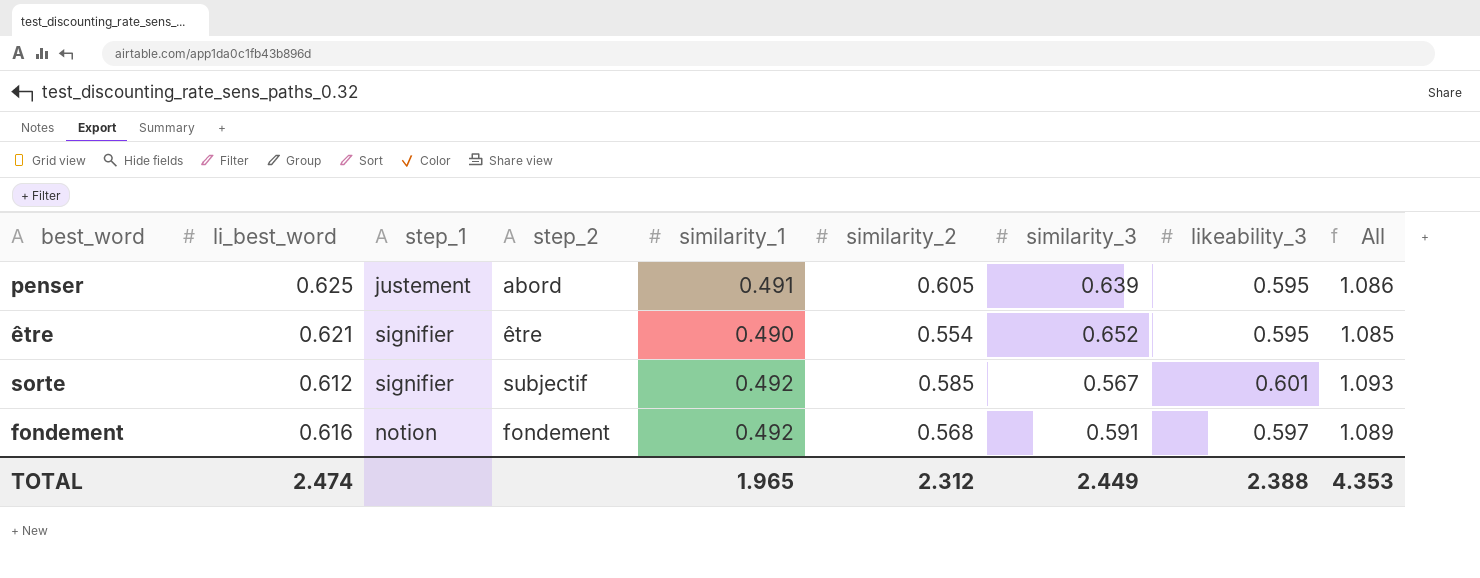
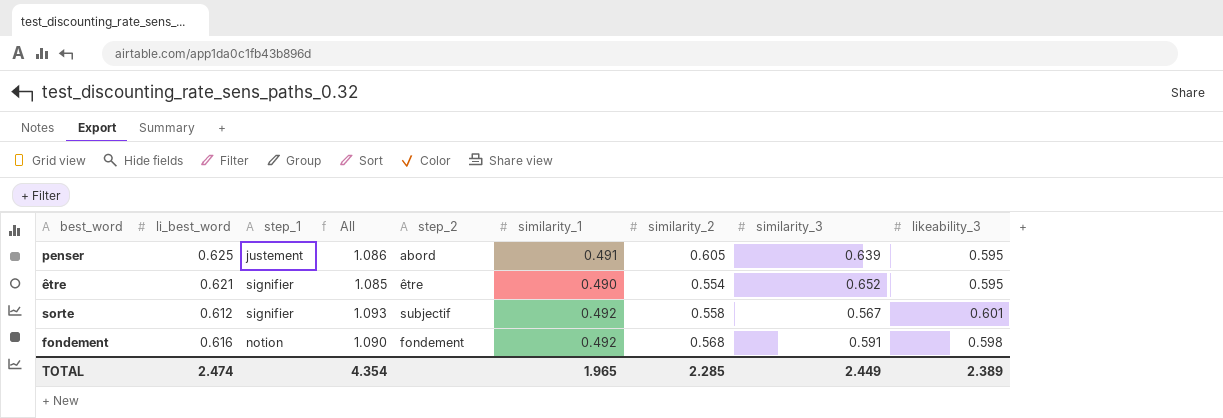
column All | position: 9 -> 4
sorte | similarity_2: 0.585 -> 0.558
fondement | All: 1.089 -> 1.090
fondement | likeability_3: 0.597 -> 0.598
TOTAL | All: 4.353 -> 4.354
TOTAL | similarity_2: 2.312 -> 2.285
TOTAL | likeability_3: 2.388 -> 2.389

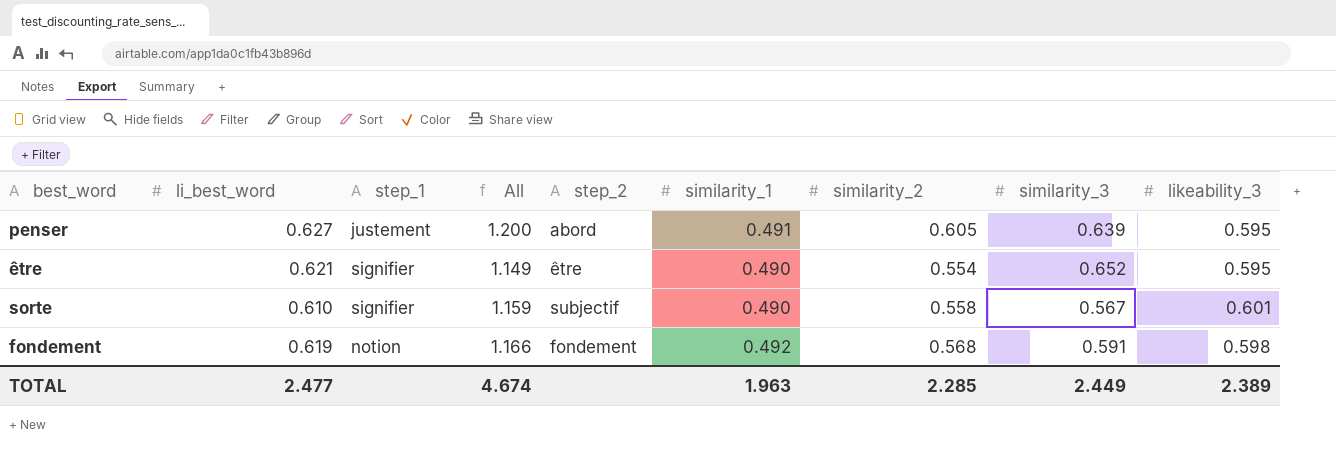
column All | formula: [similarity_1] + [likeability_3] -> [similarity_2] + [likeability_3]
penser | li_best_word: 0.625 -> 0.627
sorte | li_best_word: 0.612 -> 0.610
sorte | similarity_1: 0.492 -> 0.490
fondement | li_best_word: 0.616 -> 0.619
TOTAL | li_best_word: 2.474 -> 2.477
TOTAL | All: 4.354 -> 4.674
TOTAL | similarity_1: 1.965 -> 1.963

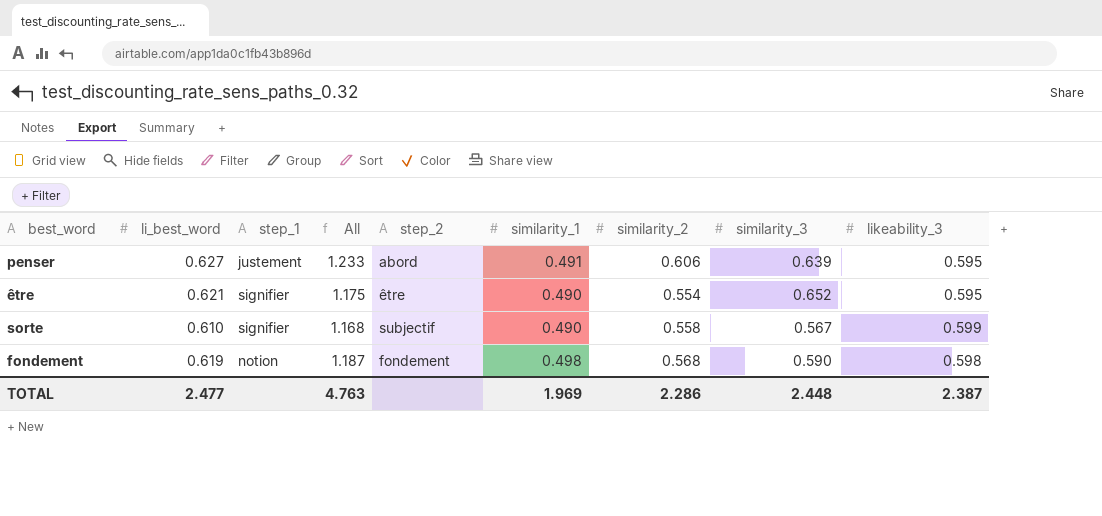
column All | formula: [similarity_2] + [likeability_3] -> [li_best_word] + [similarity_2]
penser | similarity_2: 0.605 -> 0.606
sorte | likeability_3: 0.601 -> 0.599
fondement | similarity_1: 0.492 -> 0.498
fondement | similarity_3: 0.591 -> 0.590
TOTAL | All: 4.674 -> 4.763
TOTAL | similarity_1: 1.963 -> 1.969
TOTAL | similarity_2: 2.285 -> 2.286
TOTAL | similarity_3: 2.449 -> 2.448
TOTAL | likeability_3: 2.389 -> 2.387

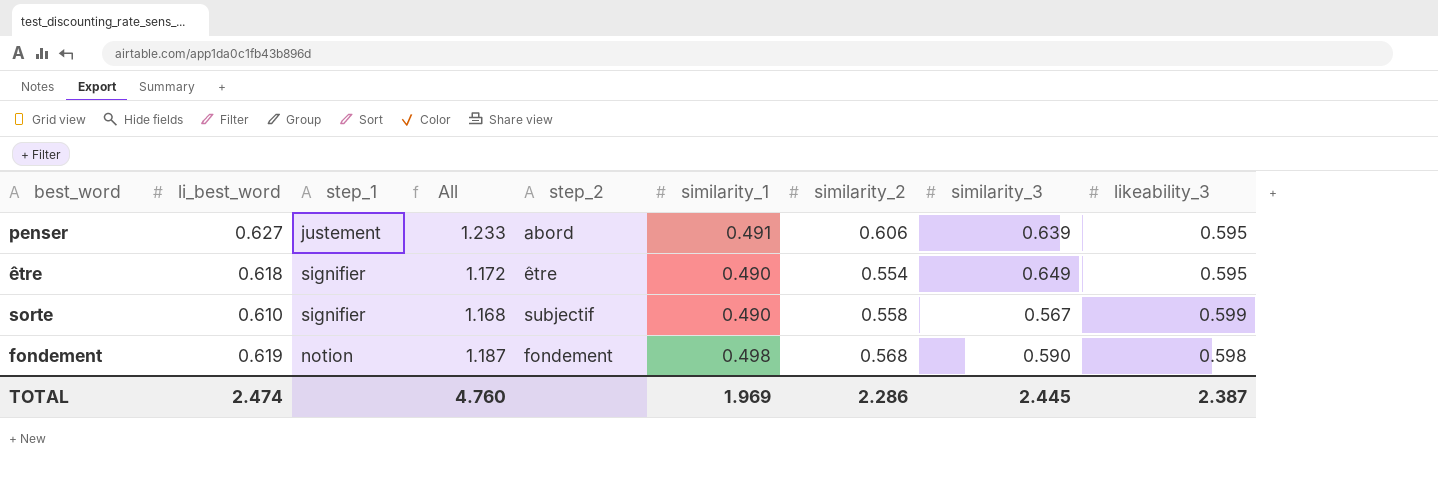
être | li_best_word: 0.621 -> 0.618
être | All: 1.175 -> 1.172
être | similarity_3: 0.652 -> 0.649
TOTAL | li_best_word: 2.477 -> 2.474
TOTAL | All: 4.763 -> 4.760
TOTAL | similarity_3: 2.448 -> 2.445

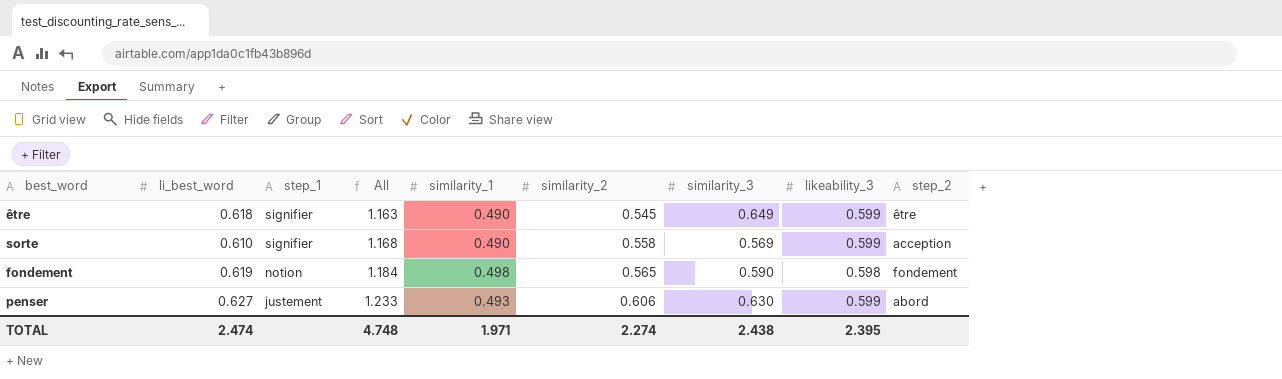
row order: none -> step_1 descending
column step_2 | position: 5 -> 9
être | All: 1.172 -> 1.163
être | similarity_2: 0.554 -> 0.545
être | likeability_3: 0.595 -> 0.599
sorte | similarity_3: 0.567 -> 0.569
sorte | step_2: subjectif -> acception
fondement | All: 1.187 -> 1.184
fondement | similarity_2: 0.568 -> 0.565
penser | similarity_1: 0.491 -> 0.493
penser | similarity_3: 0.639 -> 0.630
penser | likeability_3: 0.595 -> 0.599
TOTAL | All: 4.760 -> 4.748
TOTAL | similarity_1: 1.969 -> 1.971
TOTAL | similarity_2: 2.286 -> 2.274
TOTAL | similarity_3: 2.445 -> 2.438
TOTAL | likeability_3: 2.387 -> 2.395

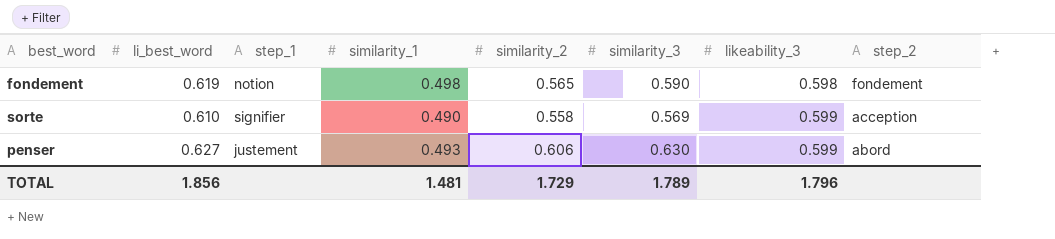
row order: step_1 descending -> likeability_3 ascending
column All | formula: [li_best_word] + [similarity_2] -> none
row être: 0.618 | signifier | 1.163 | 0.490 | 0.545 | 0.649 | 0.599 | être -> none
TOTAL | li_best_word: 2.474 -> 1.856
TOTAL | similarity_1: 1.971 -> 1.481
TOTAL | similarity_2: 2.274 -> 1.729
TOTAL | similarity_3: 2.438 -> 1.789
TOTAL | likeability_3: 2.395 -> 1.796

